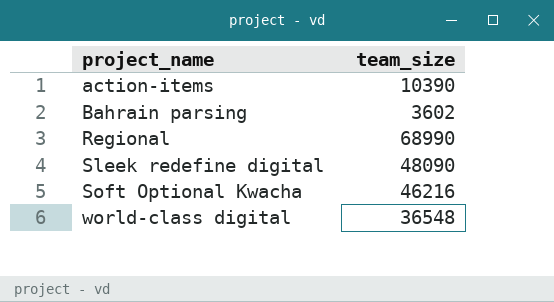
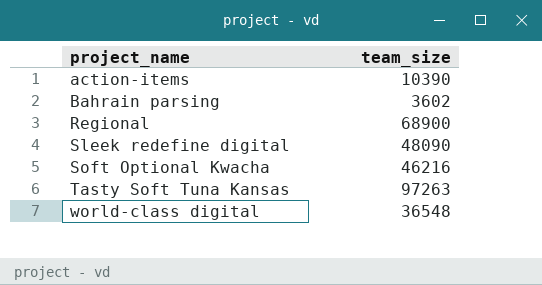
Regional | team_size: 68990 -> 68900
row Tasty Soft Tuna Kansas: none -> 97263

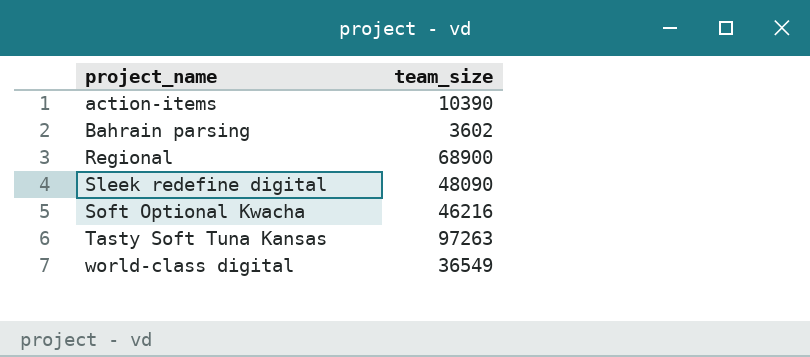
world-class digital | team_size: 36548 -> 36549

